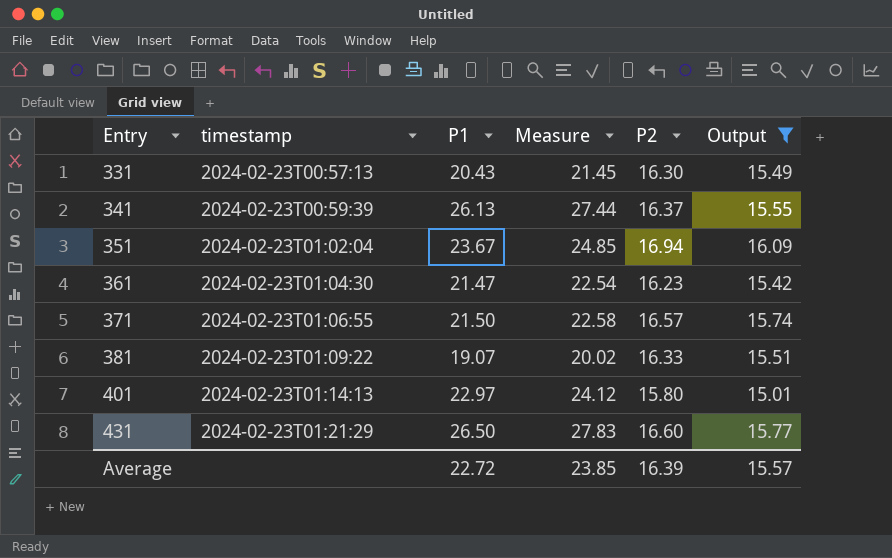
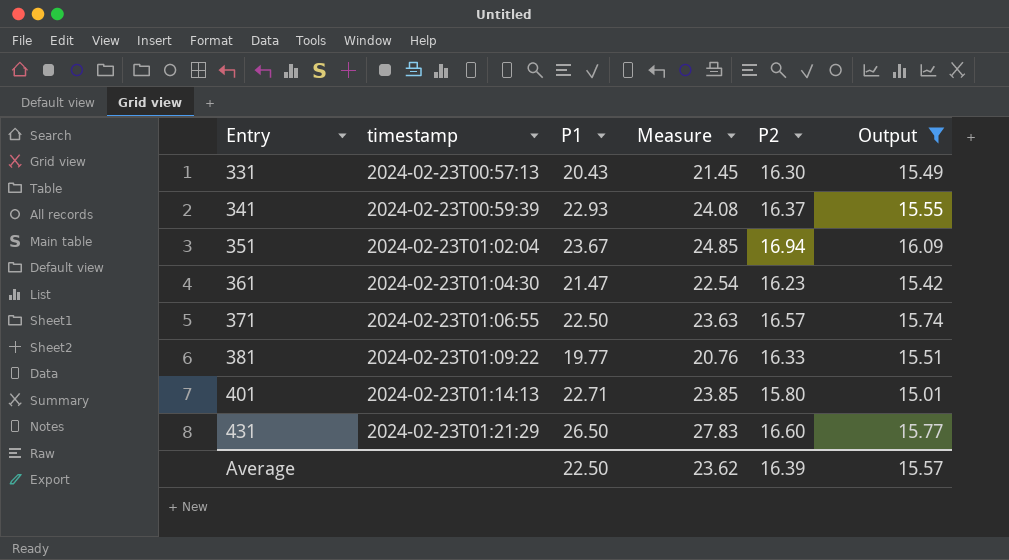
341 | P1: 26.13 -> 22.93
341 | Measure: 27.44 -> 24.08
371 | P1: 21.50 -> 22.50
371 | Measure: 22.58 -> 23.63
381 | P1: 19.07 -> 19.77
381 | Measure: 20.02 -> 20.76
401 | P1: 22.97 -> 22.71
401 | Measure: 24.12 -> 23.85
Average | P1: 22.72 -> 22.50
Average | Measure: 23.85 -> 23.62

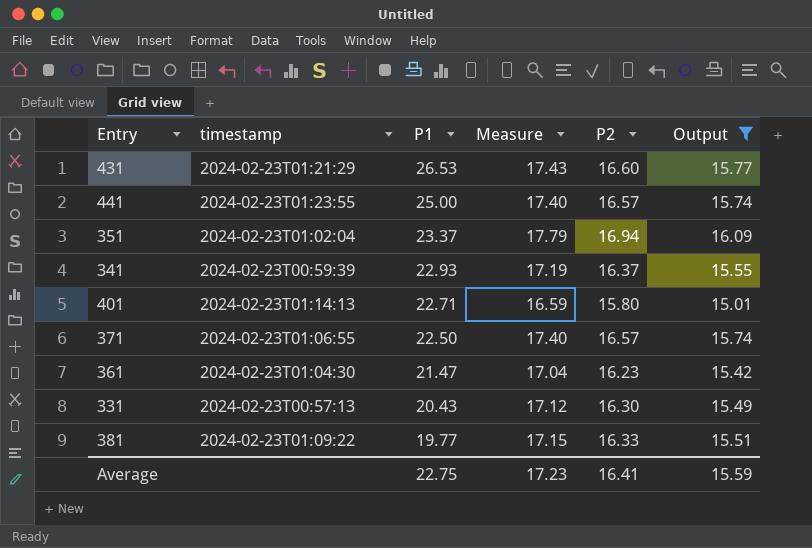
row order: Entry ascending -> P1 descending
column Measure | formula: [P1] * 1.05 -> [P2] * 1.05
431 | P1: 26.50 -> 26.53
row 441: none -> 2024-02-23T01:23:55 | 25.00 | 17.40 | 16.57 | 15.74
351 | P1: 23.67 -> 23.37
Average | P1: 22.50 -> 22.75
Average | Measure: 23.62 -> 17.23
Average | P2: 16.39 -> 16.41
Average | Output: 15.57 -> 15.59

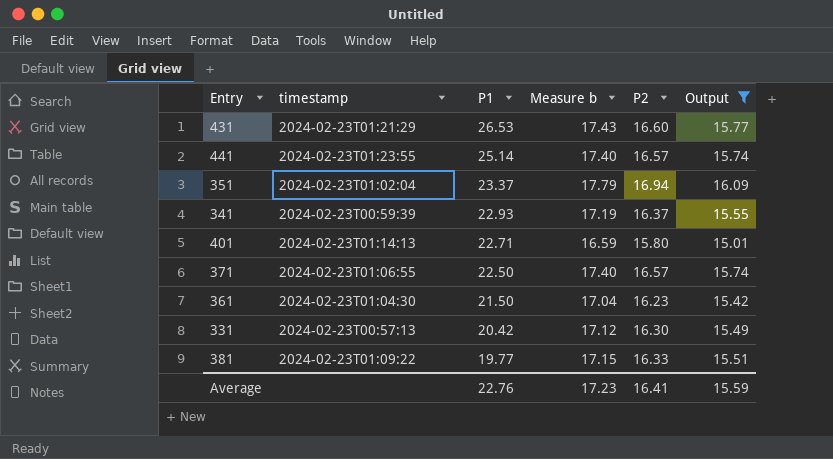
column name: Measure -> Measure b
441 | P1: 25.00 -> 25.14
361 | P1: 21.47 -> 21.50
331 | P1: 20.43 -> 20.42
Average | P1: 22.75 -> 22.76

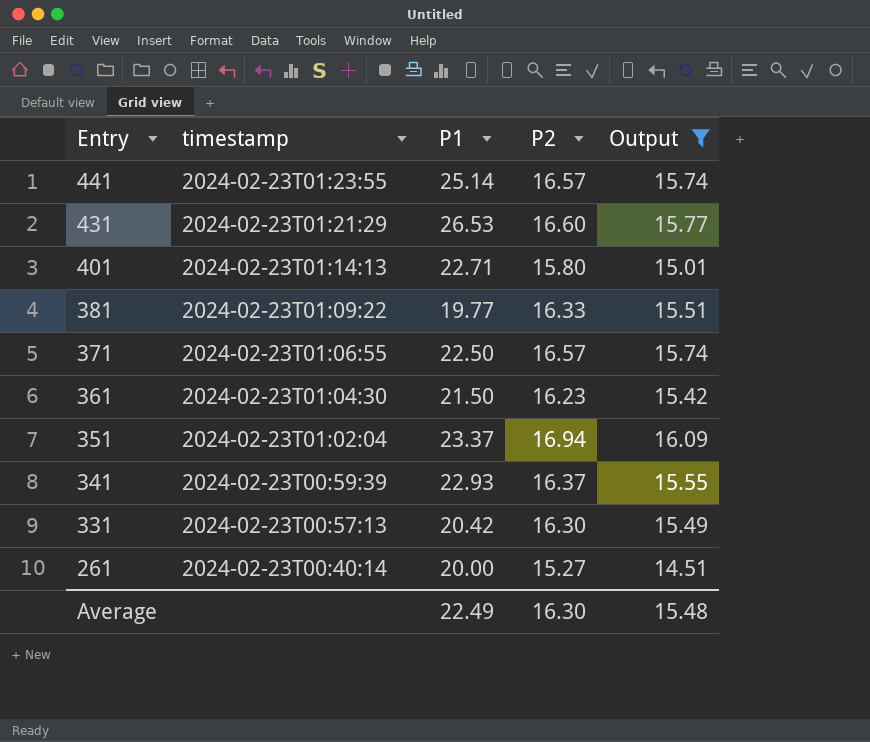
row order: P1 descending -> Entry descending
column Measure b | formula: [P2] * 1.05 -> none
row 261: none -> 2024-02-23T00:40:14 | 20.00 | 15.27 | 14.51
Average | P1: 22.76 -> 22.49
Average | P2: 16.41 -> 16.30
Average | Output: 15.59 -> 15.48

